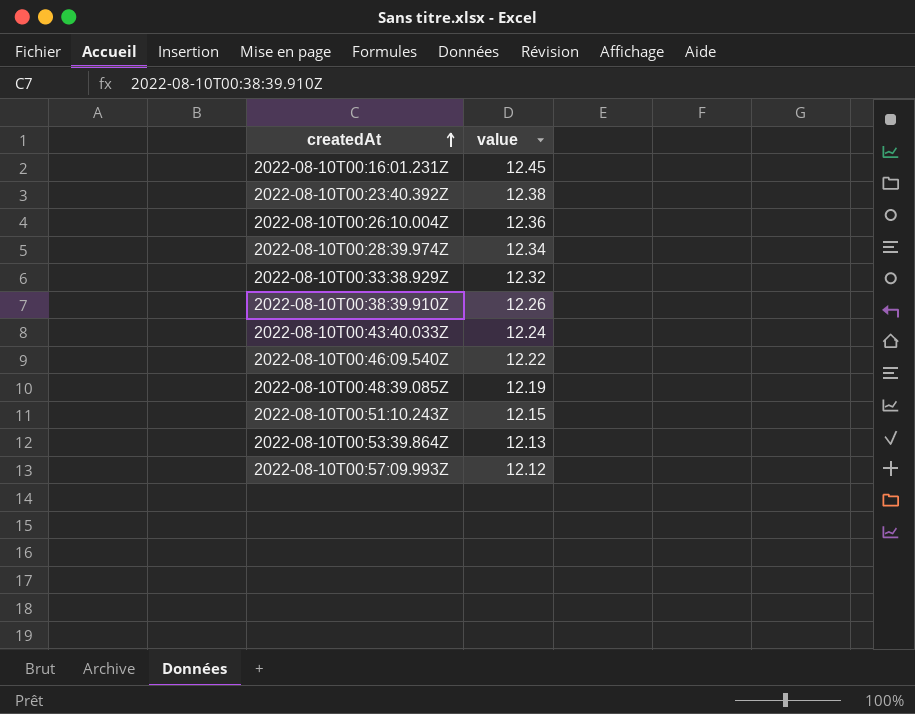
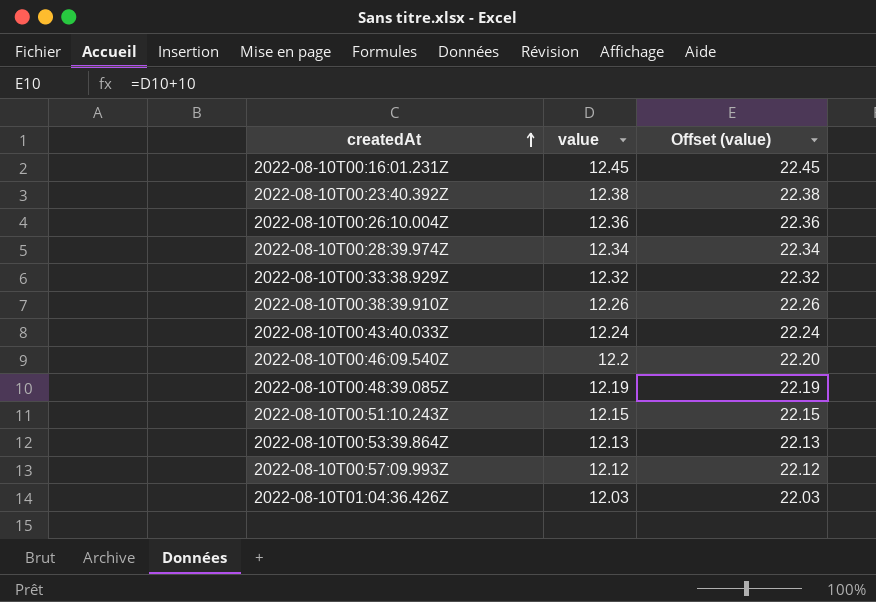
column Offset (value) | formula: none -> [value] + 10
2022-08-10T00:46:09.540Z | value: 12.22 -> 12.2
row 2022-08-10T01:04:36.426Z: none -> 12.03 | 22.03

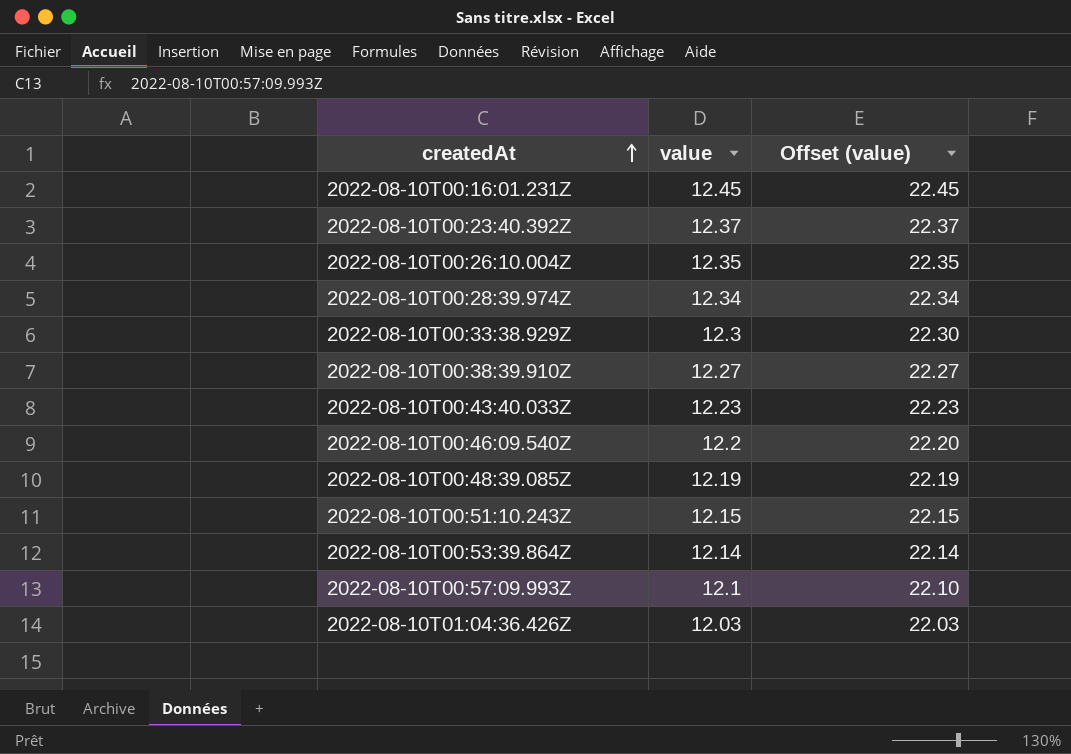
2022-08-10T00:23:40.392Z | value: 12.38 -> 12.37
2022-08-10T00:23:40.392Z | Offset (value): 22.38 -> 22.37
2022-08-10T00:26:10.004Z | value: 12.36 -> 12.35
2022-08-10T00:26:10.004Z | Offset (value): 22.36 -> 22.35
2022-08-10T00:33:38.929Z | value: 12.32 -> 12.3
2022-08-10T00:33:38.929Z | Offset (value): 22.32 -> 22.30
2022-08-10T00:38:39.910Z | value: 12.26 -> 12.27
2022-08-10T00:38:39.910Z | Offset (value): 22.26 -> 22.27
2022-08-10T00:43:40.033Z | value: 12.24 -> 12.23
2022-08-10T00:43:40.033Z | Offset (value): 22.24 -> 22.23
2022-08-10T00:53:39.864Z | value: 12.13 -> 12.14
2022-08-10T00:53:39.864Z | Offset (value): 22.13 -> 22.14
2022-08-10T00:57:09.993Z | value: 12.12 -> 12.1
2022-08-10T00:57:09.993Z | Offset (value): 22.12 -> 22.10

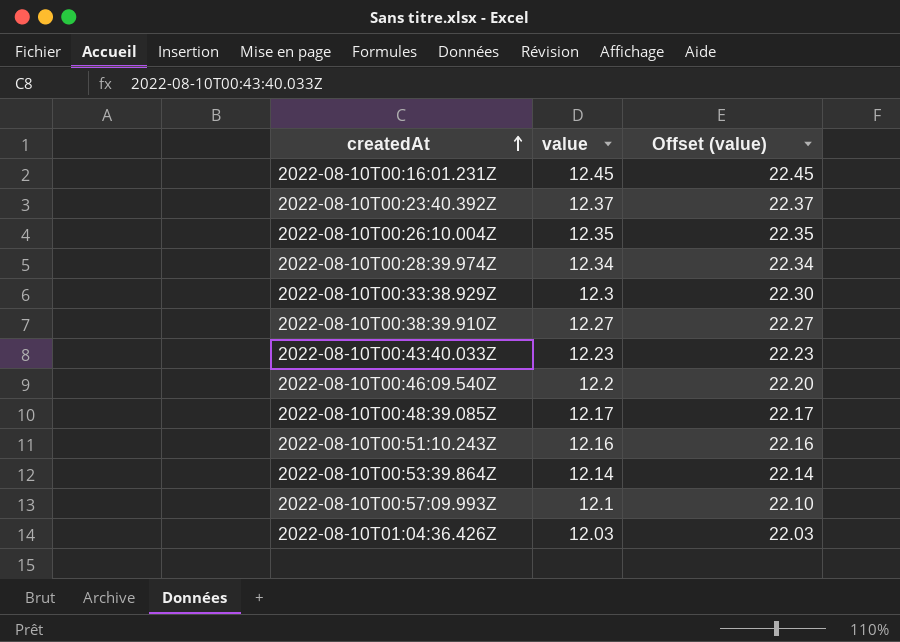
2022-08-10T00:48:39.085Z | value: 12.19 -> 12.17
2022-08-10T00:48:39.085Z | Offset (value): 22.19 -> 22.17
2022-08-10T00:51:10.243Z | value: 12.15 -> 12.16
2022-08-10T00:51:10.243Z | Offset (value): 22.15 -> 22.16

